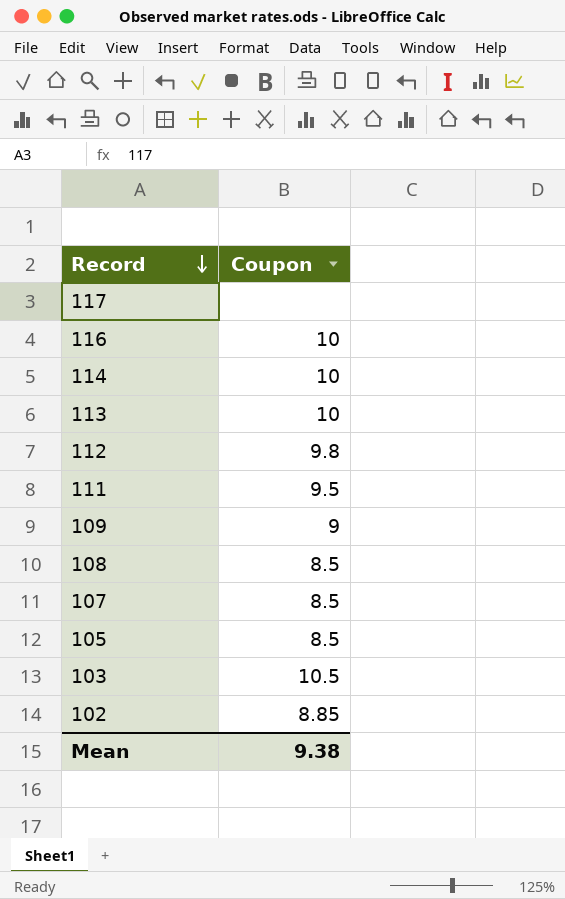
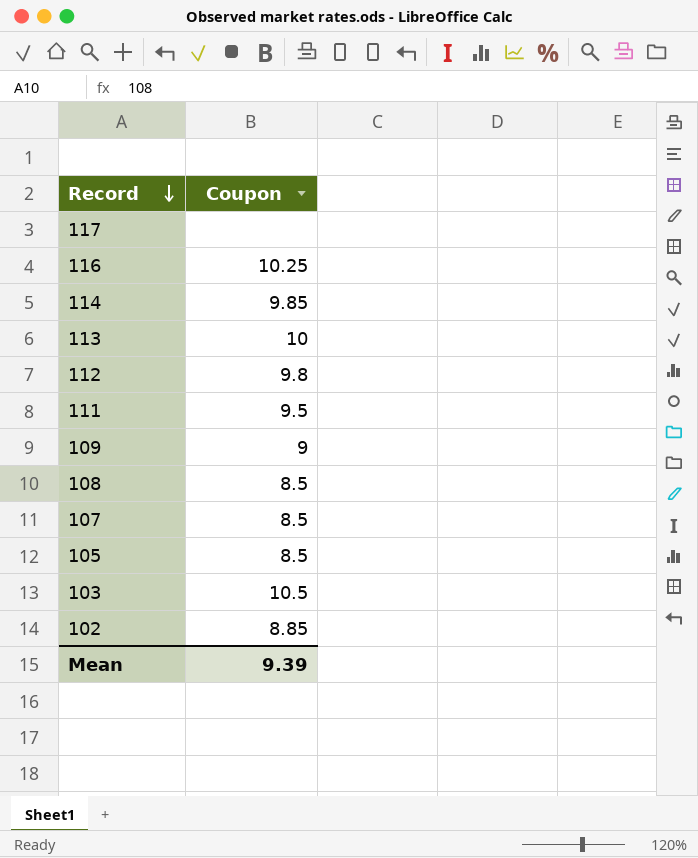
116 | Coupon: 10 -> 10.25
114 | Coupon: 10 -> 9.85
Mean | Coupon: 9.38 -> 9.39

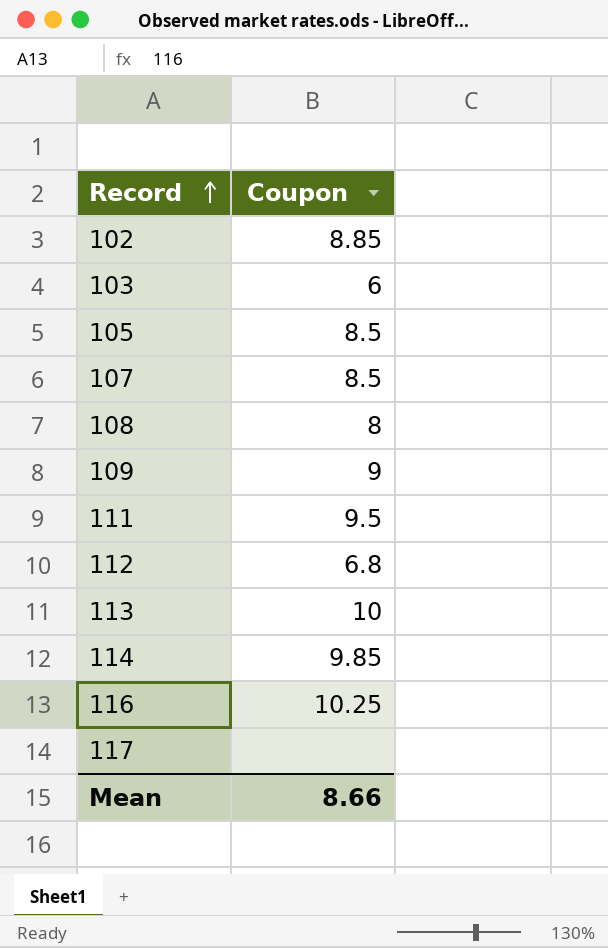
row order: Record descending -> Record ascending
103 | Coupon: 10.5 -> 6
108 | Coupon: 8.5 -> 8
112 | Coupon: 9.8 -> 6.8
Mean | Coupon: 9.39 -> 8.66

